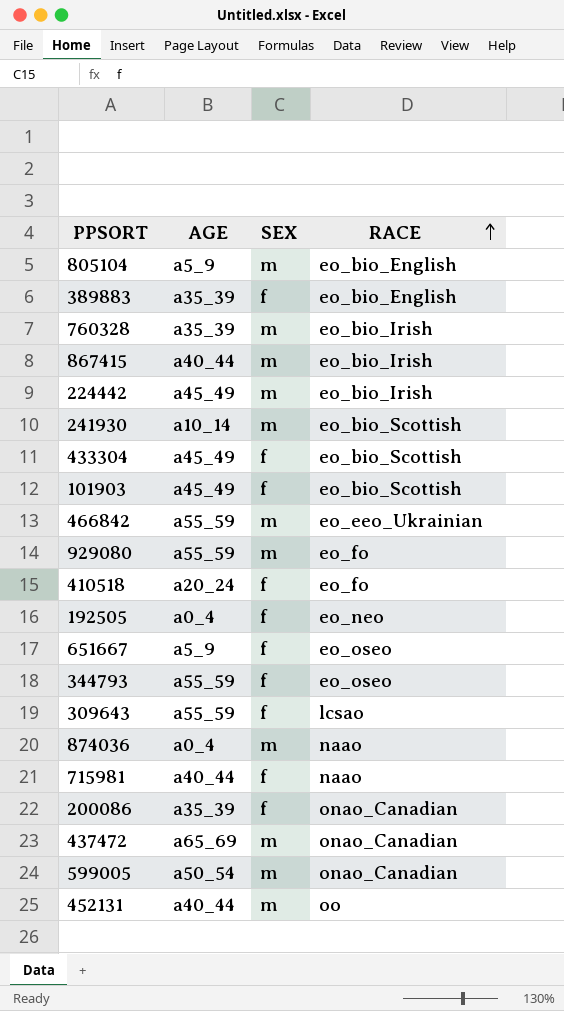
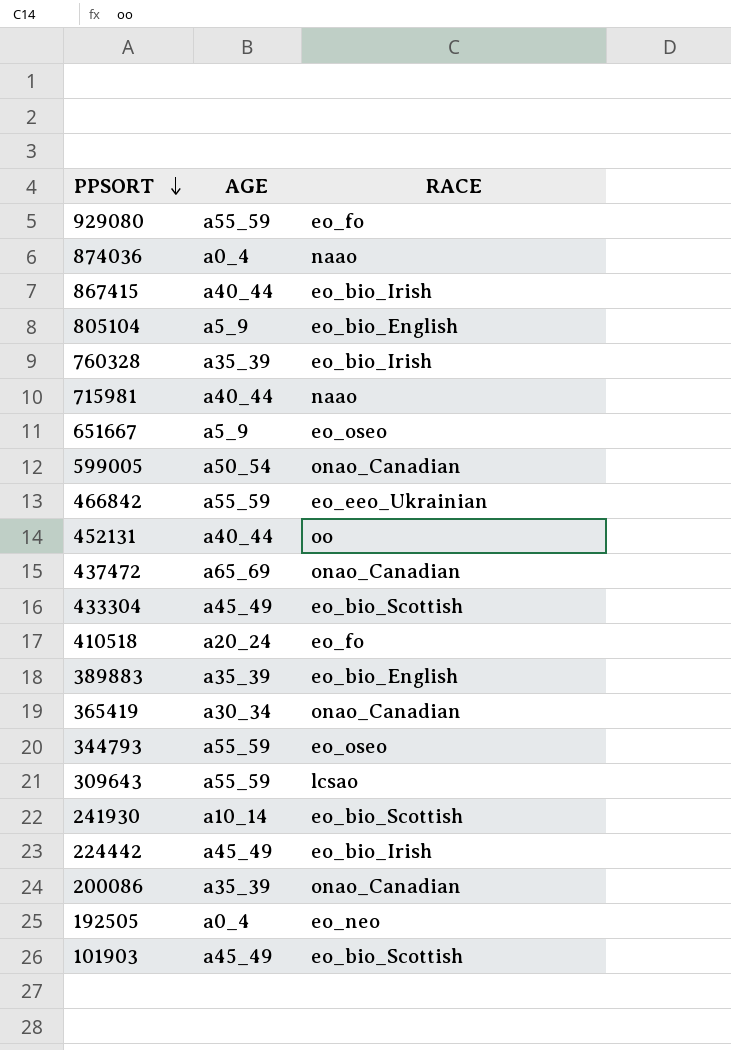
row order: RACE ascending -> PPSORT descending
column SEX | position: 3 -> none
row 365419: none -> a30_34 | onao_Canadian

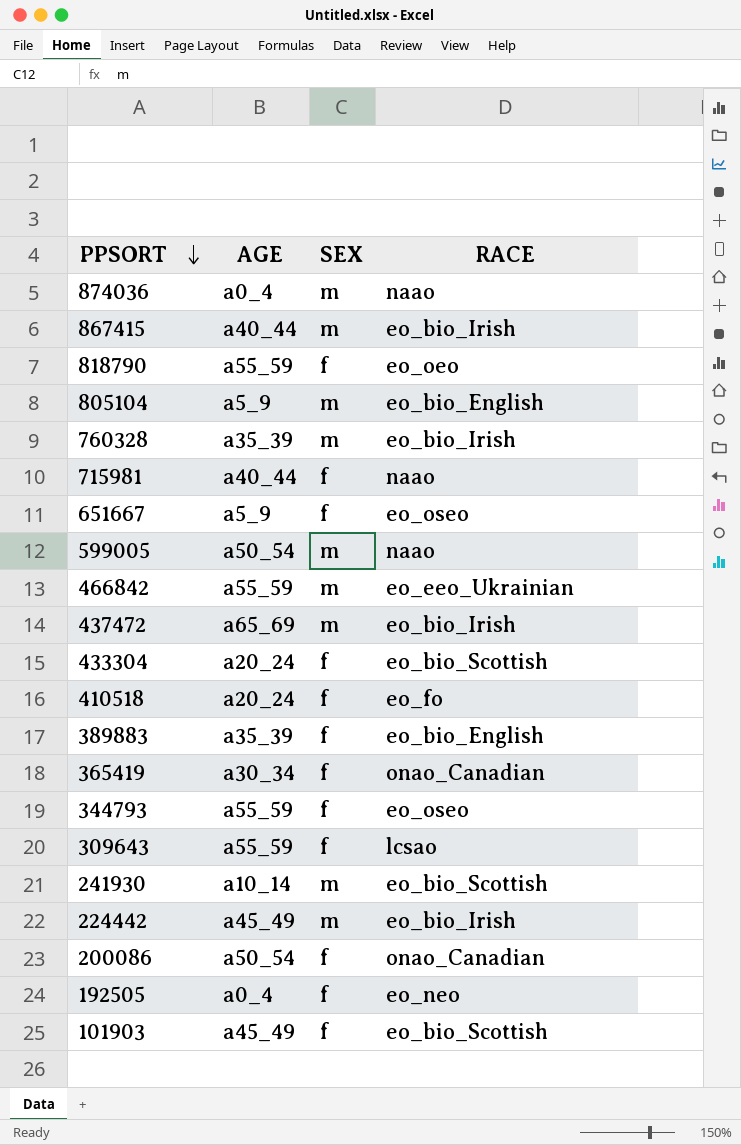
column SEX | position: none -> 3
row 929080: a55_59 | eo_fo -> none
row 452131: a40_44 | oo -> none
row 818790: none -> a55_59 | f | eo_oeo
599005 | RACE: onao_Canadian -> naao
437472 | RACE: onao_Canadian -> eo_bio_Irish
433304 | AGE: a45_49 -> a20_24
200086 | AGE: a35_39 -> a50_54

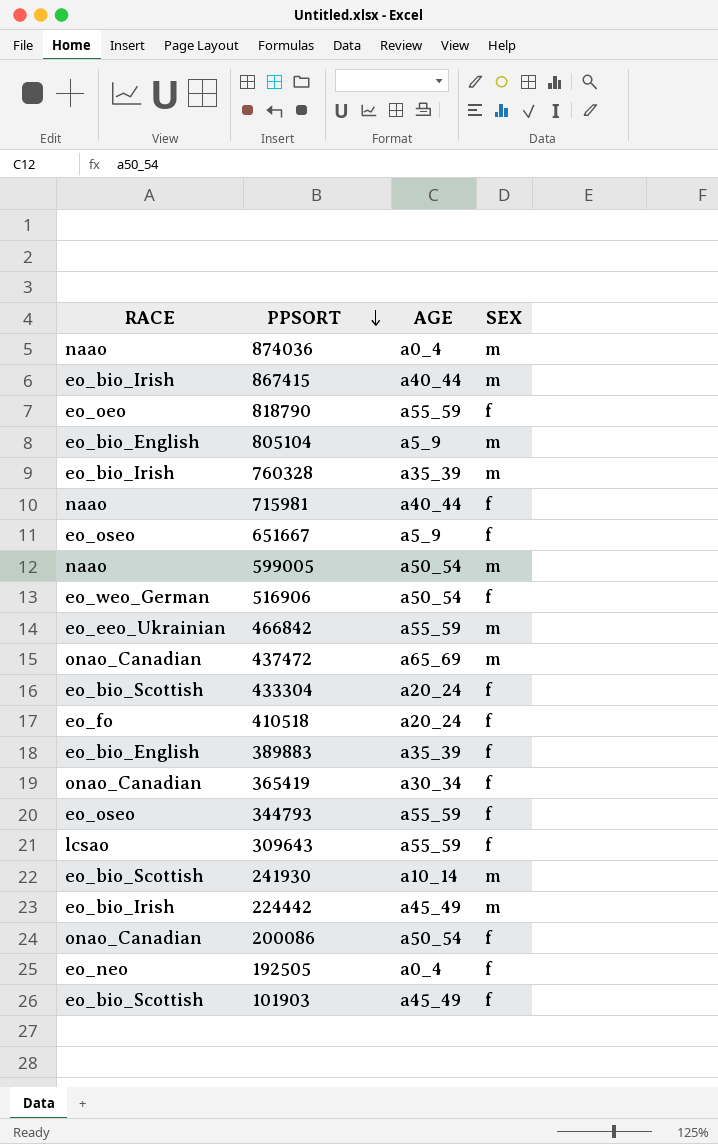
column RACE | position: 4 -> 1
row 516906: none -> eo_weo_German | a50_54 | f
437472 | RACE: eo_bio_Irish -> onao_Canadian

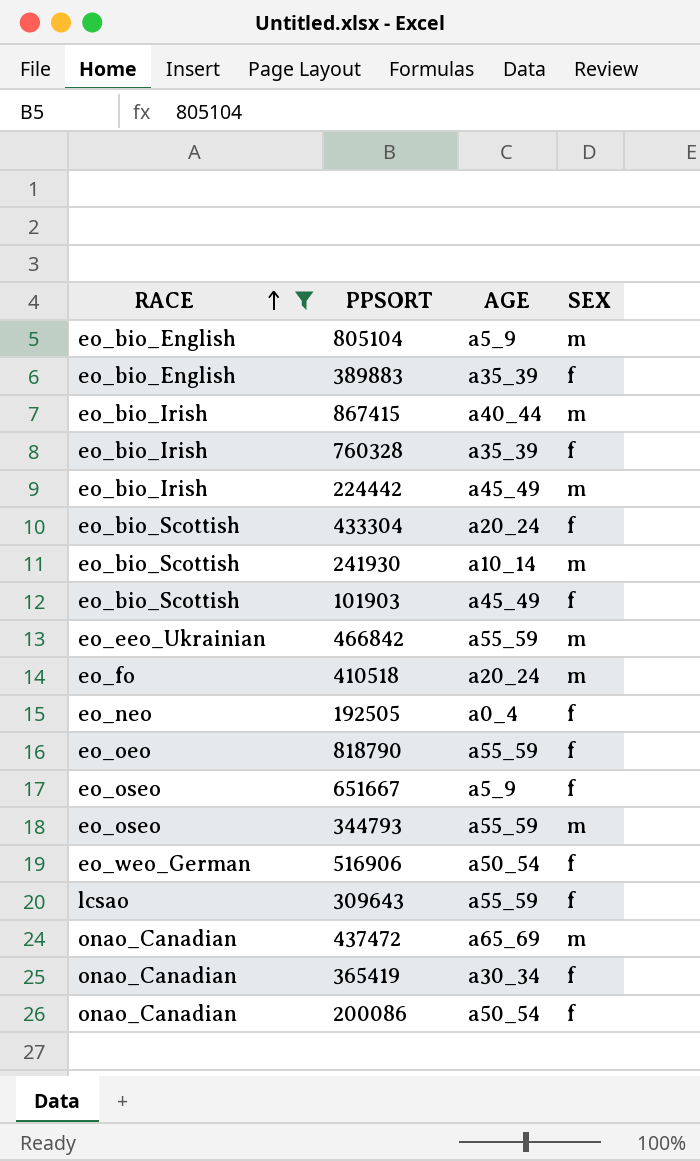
filter: none -> RACE != naao
row order: PPSORT descending -> RACE ascending
760328 | SEX: m -> f
410518 | SEX: f -> m
344793 | SEX: f -> m

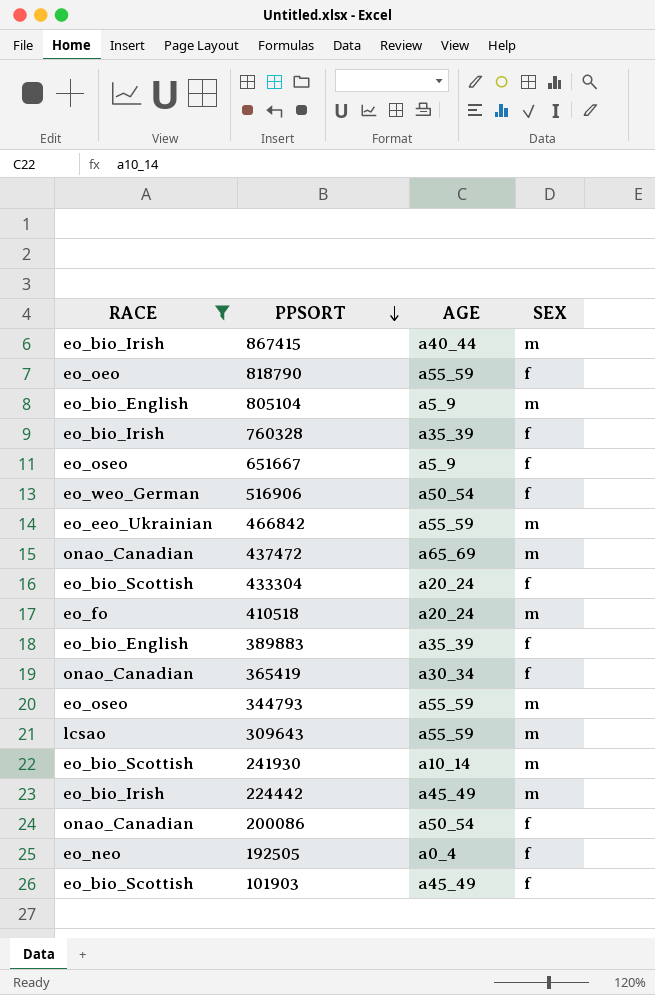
row order: RACE ascending -> PPSORT descending
309643 | SEX: f -> m

